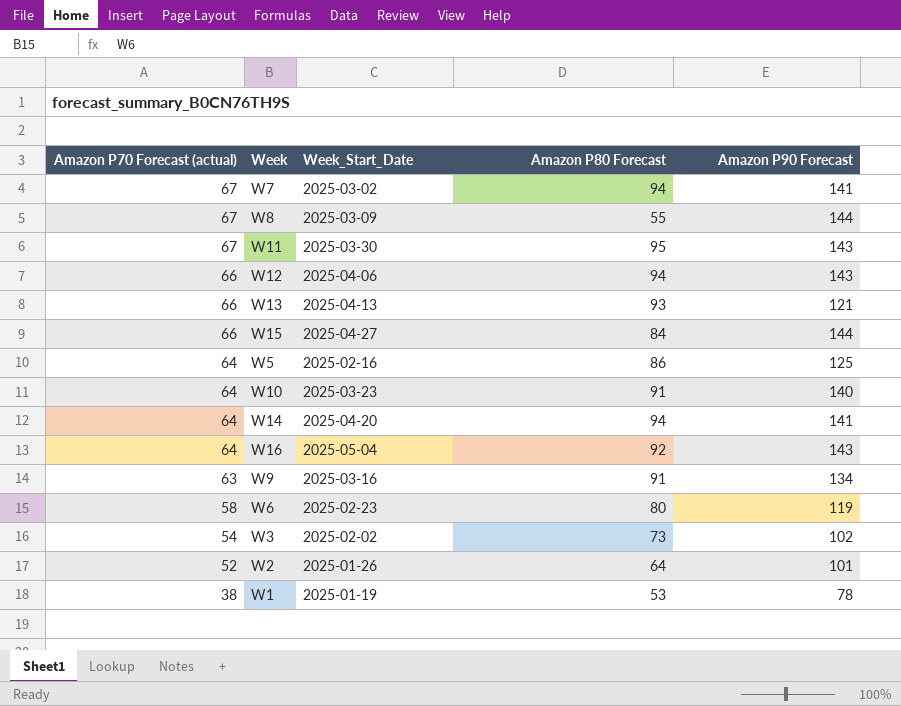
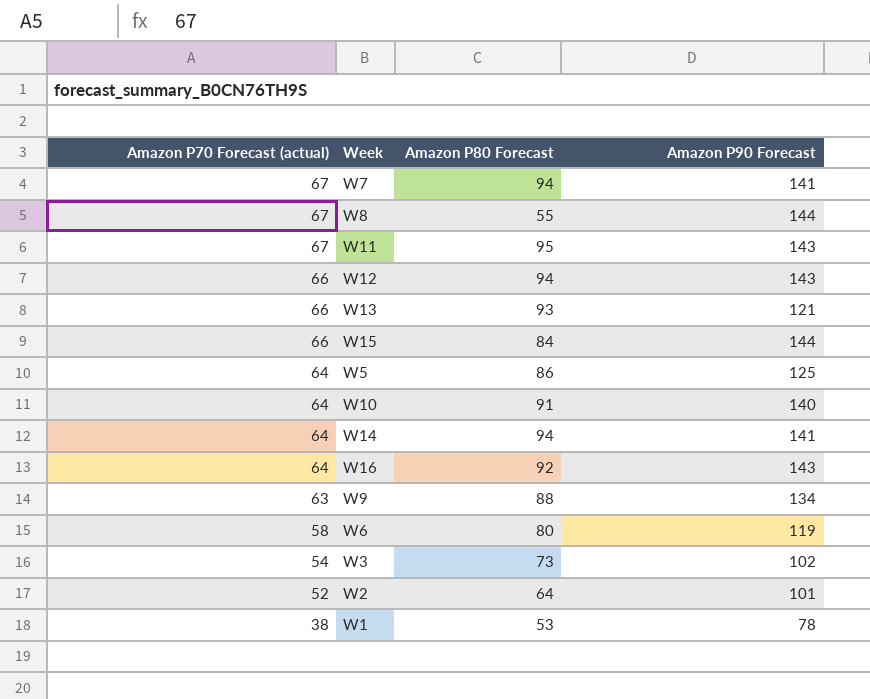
column Week_Start_Date | position: 3 -> none
W9 | Amazon P80 Forecast: 91 -> 88

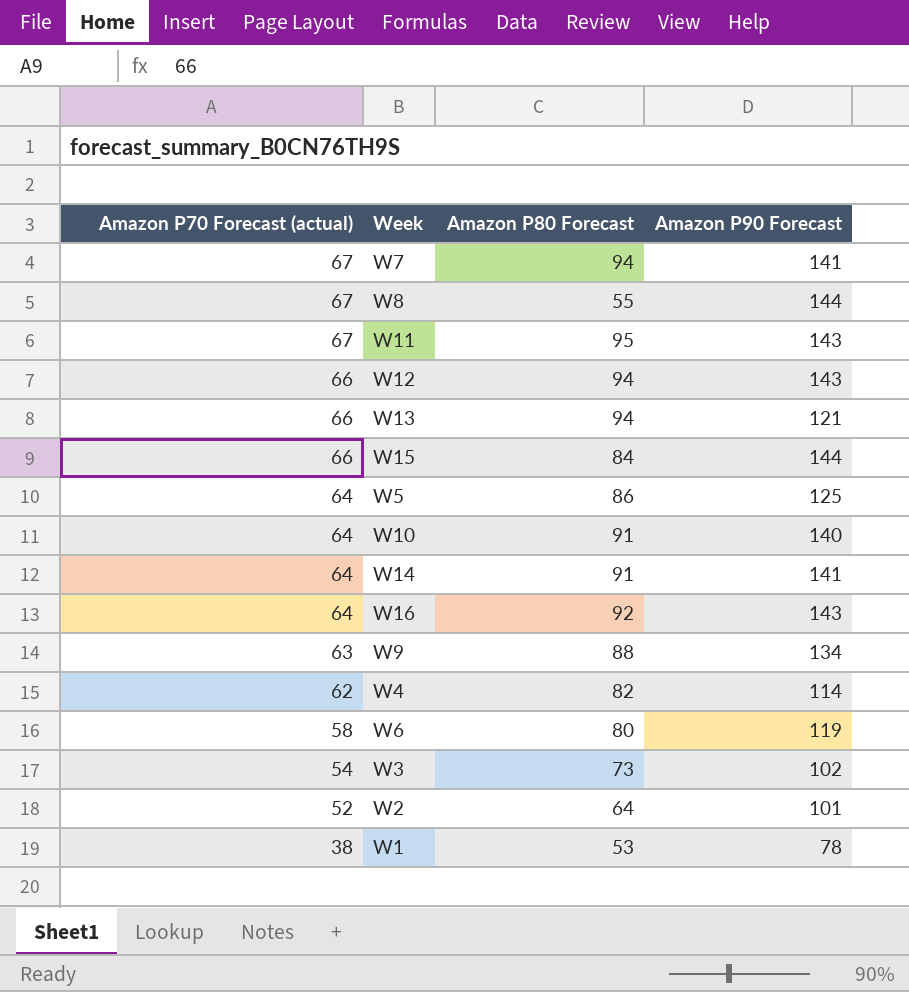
W13 | Amazon P80 Forecast: 93 -> 94
W14 | Amazon P80 Forecast: 94 -> 91
row W4: none -> 62 | 82 | 114

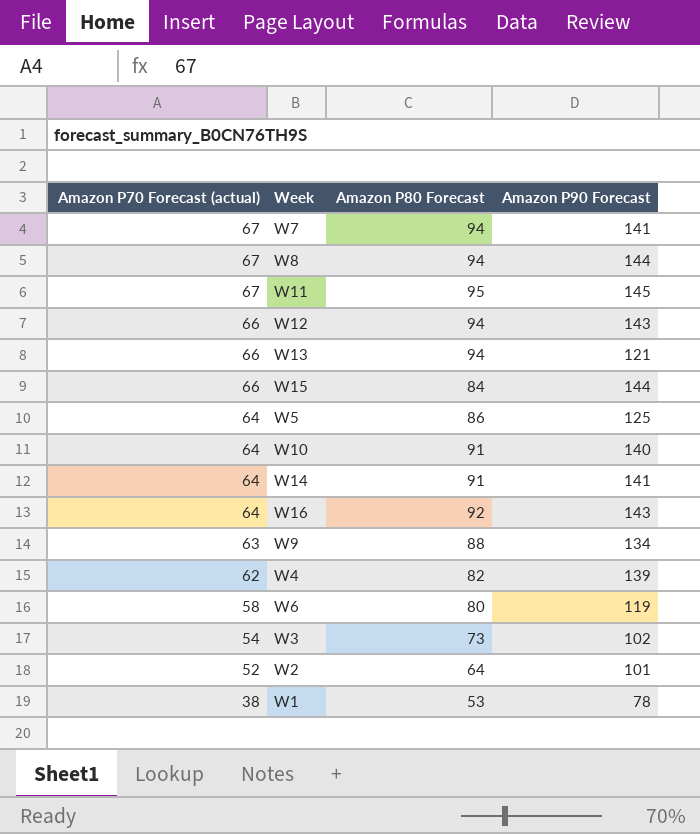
W8 | Amazon P80 Forecast: 55 -> 94
W11 | Amazon P90 Forecast: 143 -> 145
W4 | Amazon P90 Forecast: 114 -> 139

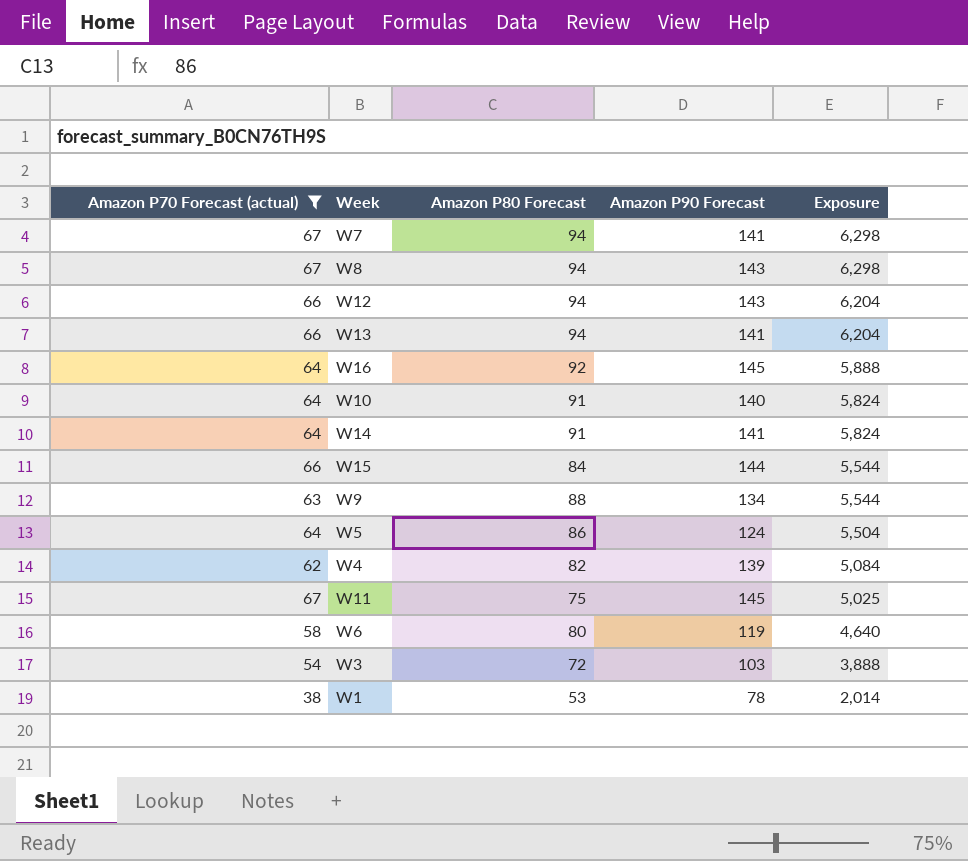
filter: none -> Amazon P70 Forecast (actual) != 52
row order: Amazon P70 Forecast (actual) descending -> Exposure descending
column Exposure | formula: none -> [Amazon P70 Forecast (actual)] * [Amazon P80 Forecast]
W8 | Amazon P90 Forecast: 144 -> 143
W13 | Amazon P90 Forecast: 121 -> 141
W16 | Amazon P90 Forecast: 143 -> 145
W5 | Amazon P90 Forecast: 125 -> 124
W11 | Amazon P80 Forecast: 95 -> 75
W3 | Amazon P80 Forecast: 73 -> 72
W3 | Amazon P90 Forecast: 102 -> 103

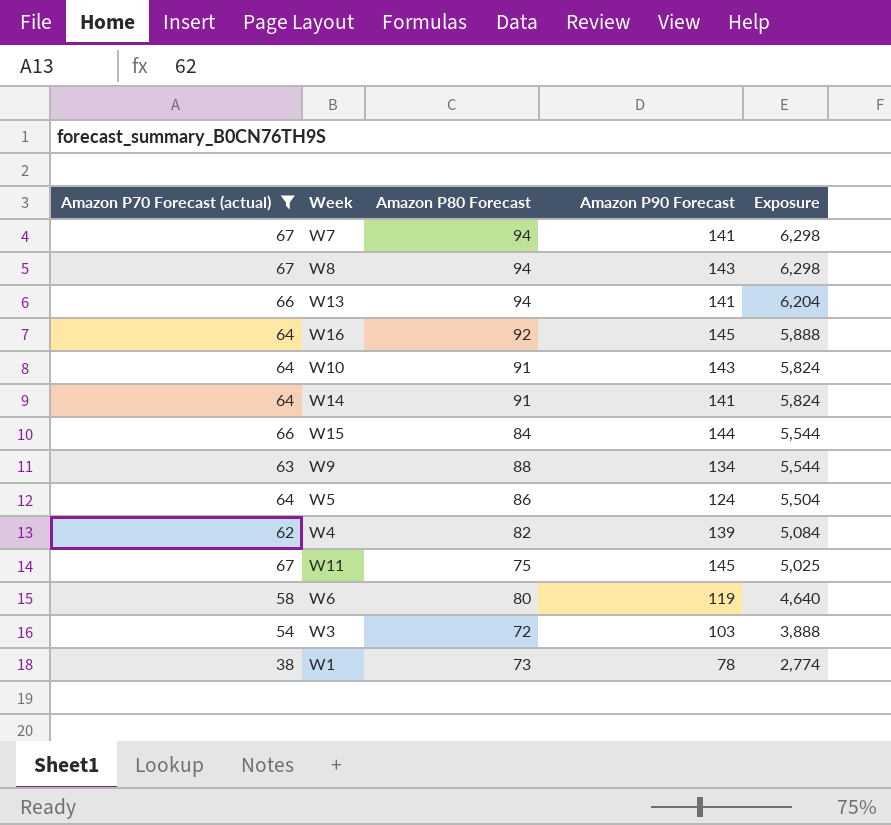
row W12: 66 | 94 | 143 | 6,204 -> none
W10 | Amazon P90 Forecast: 140 -> 143
W1 | Amazon P80 Forecast: 53 -> 73
W1 | Exposure: 2,014 -> 2,774

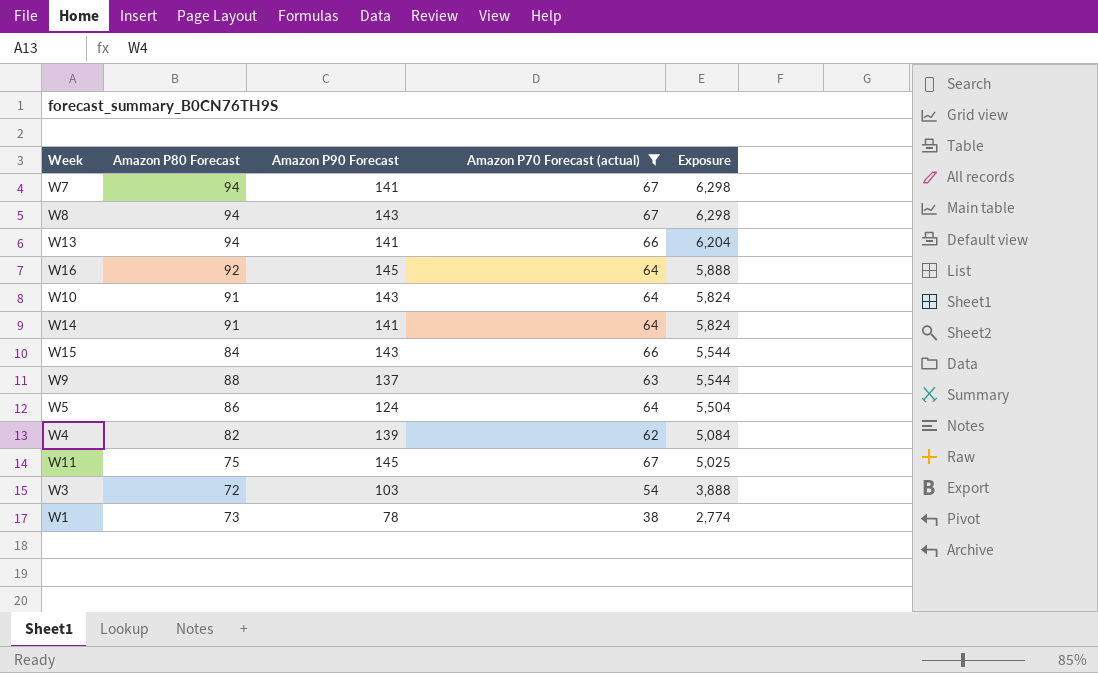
column Amazon P70 Forecast (actual) | position: 1 -> 4
row W6: 58 | 80 | 119 | 4,640 -> none
W15 | Amazon P90 Forecast: 144 -> 143
W9 | Amazon P90 Forecast: 134 -> 137

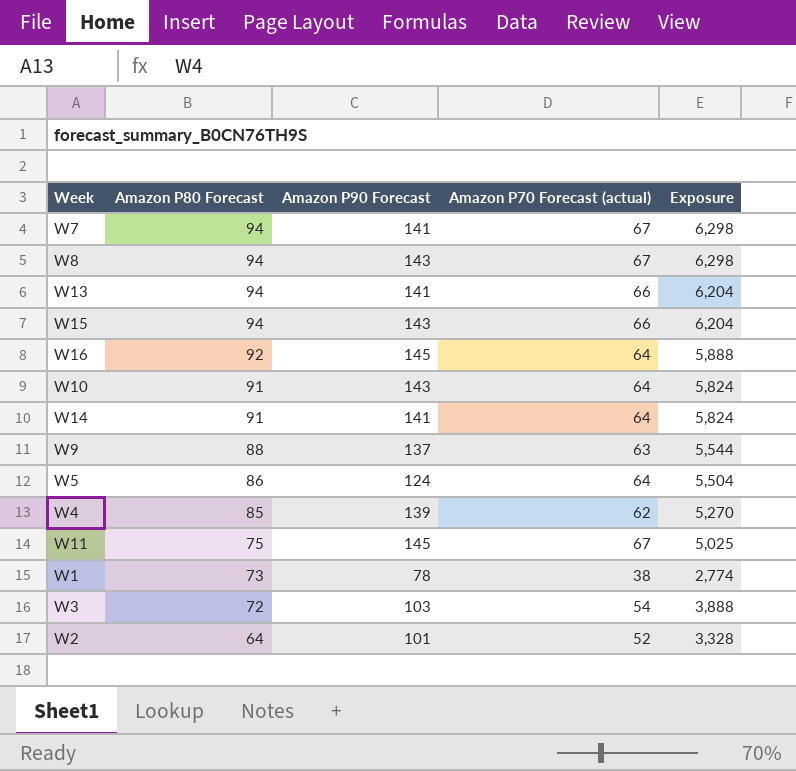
filter: Amazon P70 Forecast (actual) != 52 -> none
row order: Exposure descending -> Amazon P80 Forecast descending
W15 | Amazon P80 Forecast: 84 -> 94
W15 | Exposure: 5,544 -> 6,204
W4 | Amazon P80 Forecast: 82 -> 85
W4 | Exposure: 5,084 -> 5,270

